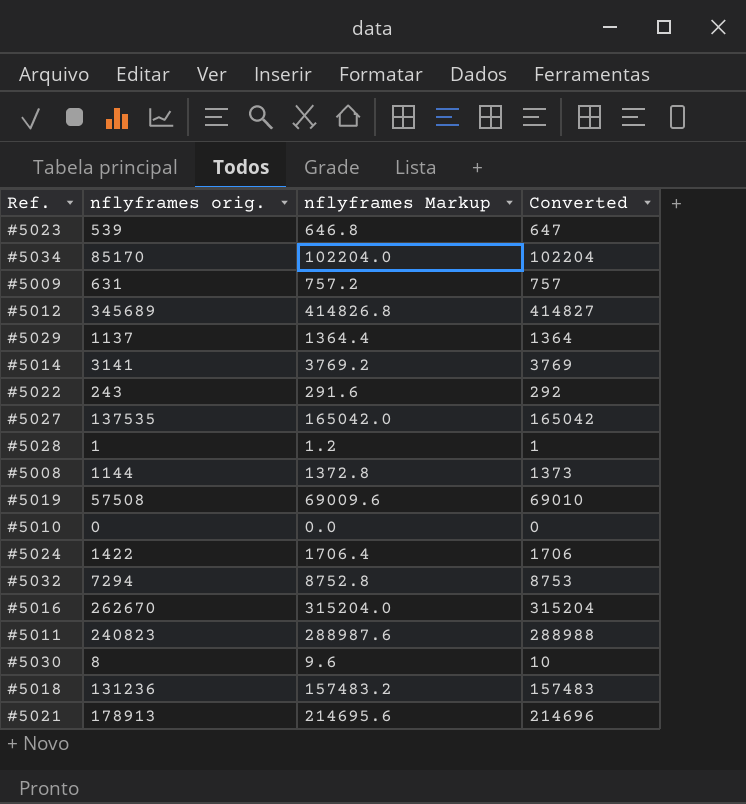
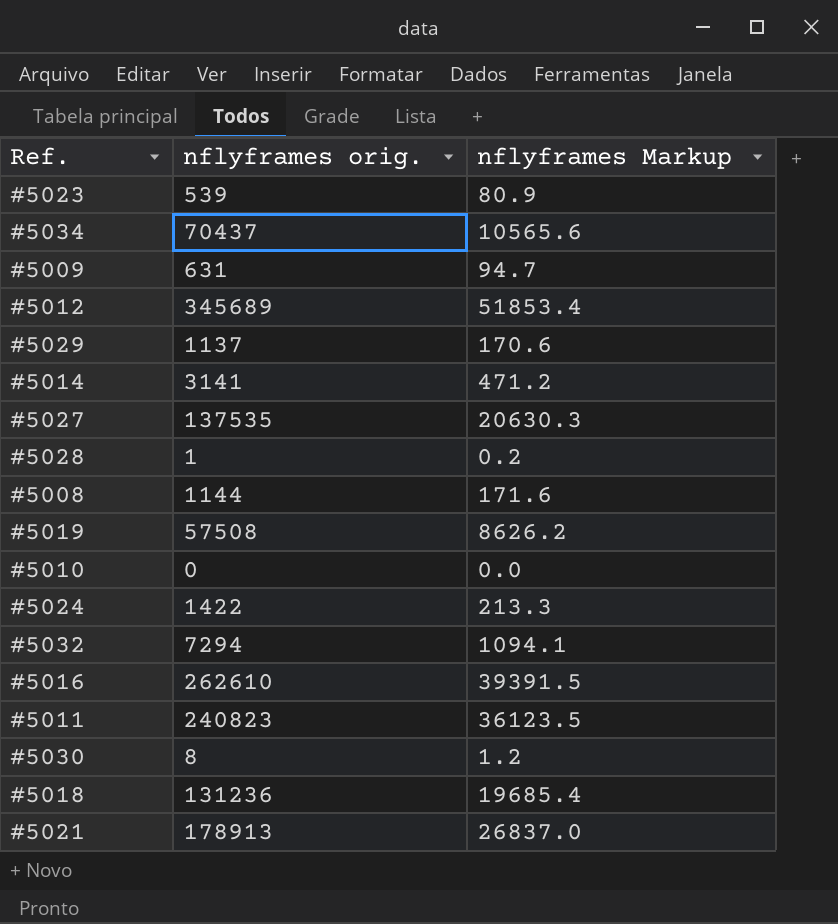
column Converted | formula: [nflyframes orig.] * 1.2 -> none
column nflyframes Markup | formula: [nflyframes orig.] * 1.2 -> [nflyframes orig.] * 0.15
row #5022: 243 | 291.6 | 292 -> none
#5034 | nflyframes orig.: 85170 -> 70437
#5016 | nflyframes orig.: 262670 -> 262610

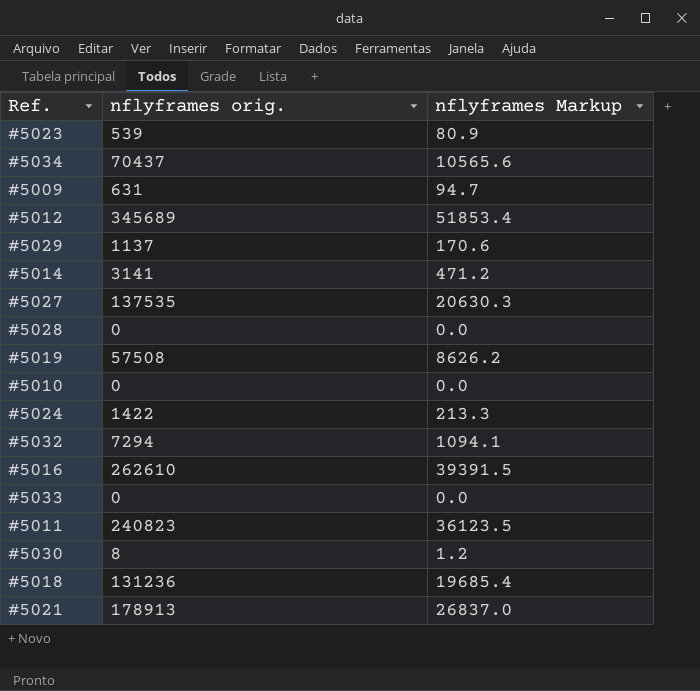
row #5008: 1144 | 171.6 -> none
#5028 | nflyframes orig.: 1 -> 0
#5028 | nflyframes Markup: 0.2 -> 0.0
row #5033: none -> 0 | 0.0

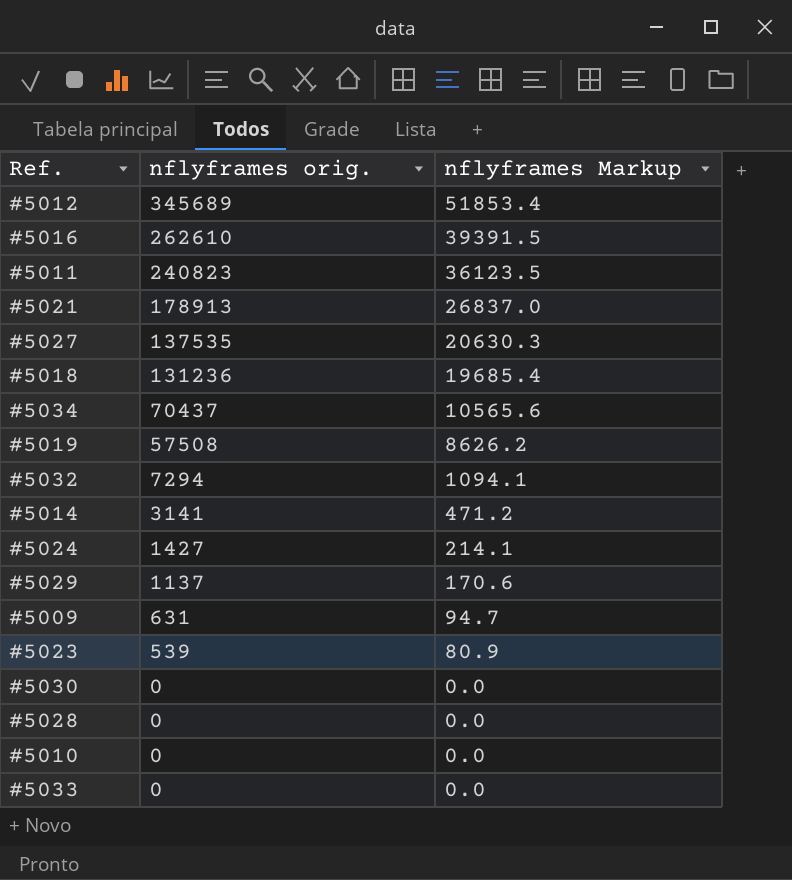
row order: none -> nflyframes orig. descending
#5024 | nflyframes orig.: 1422 -> 1427
#5024 | nflyframes Markup: 213.3 -> 214.1
#5030 | nflyframes orig.: 8 -> 0
#5030 | nflyframes Markup: 1.2 -> 0.0

